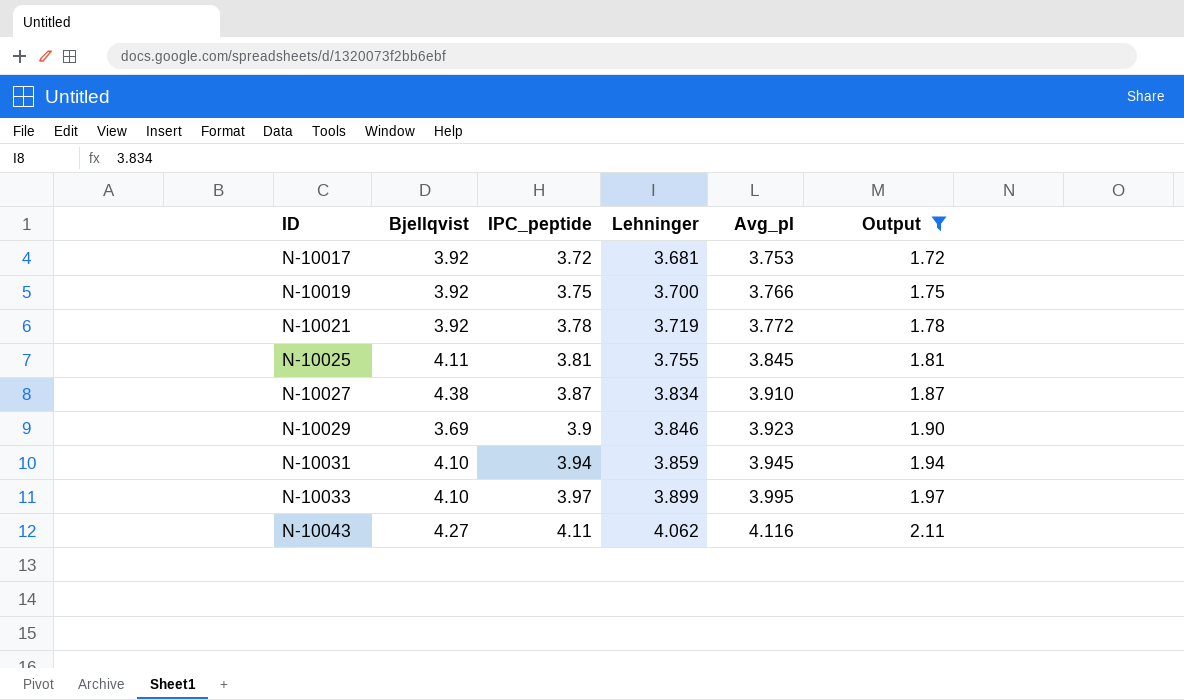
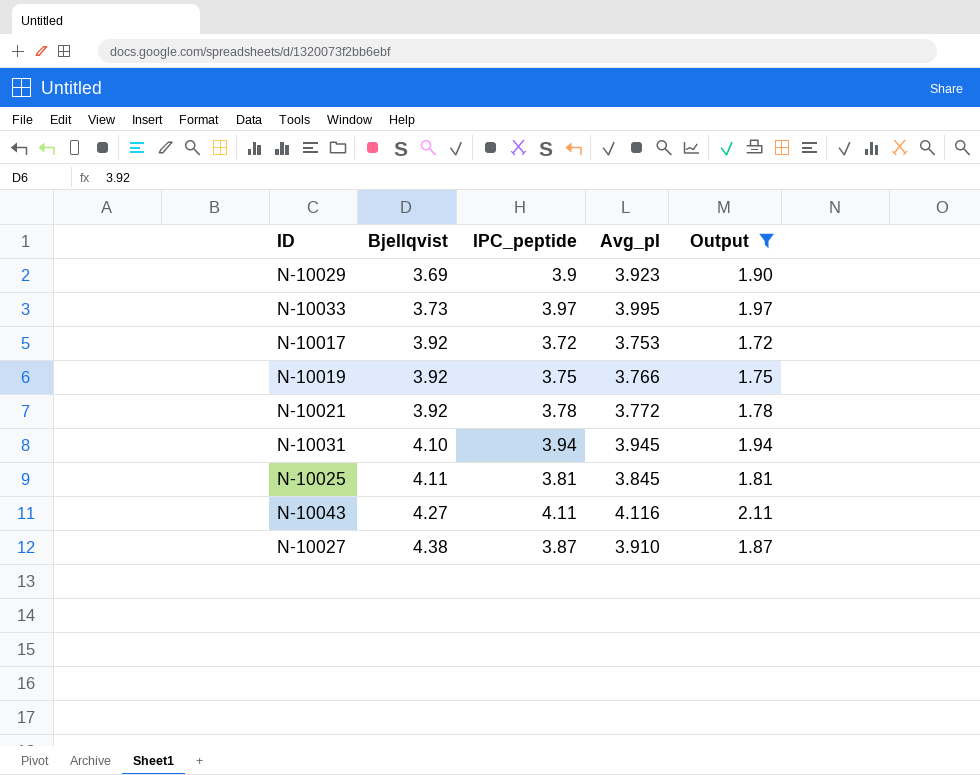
row order: ID ascending -> Bjellqvist ascending
column Lehninger | position: 4 -> none
N-10033 | Bjellqvist: 4.10 -> 3.73

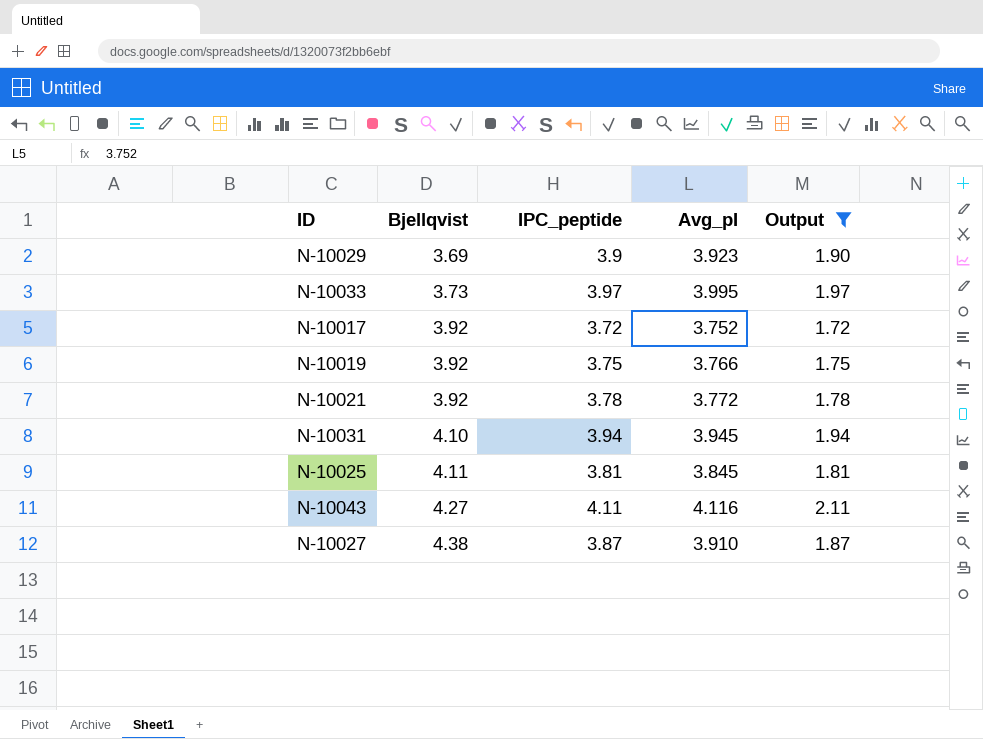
N-10017 | Avg_pI: 3.753 -> 3.752

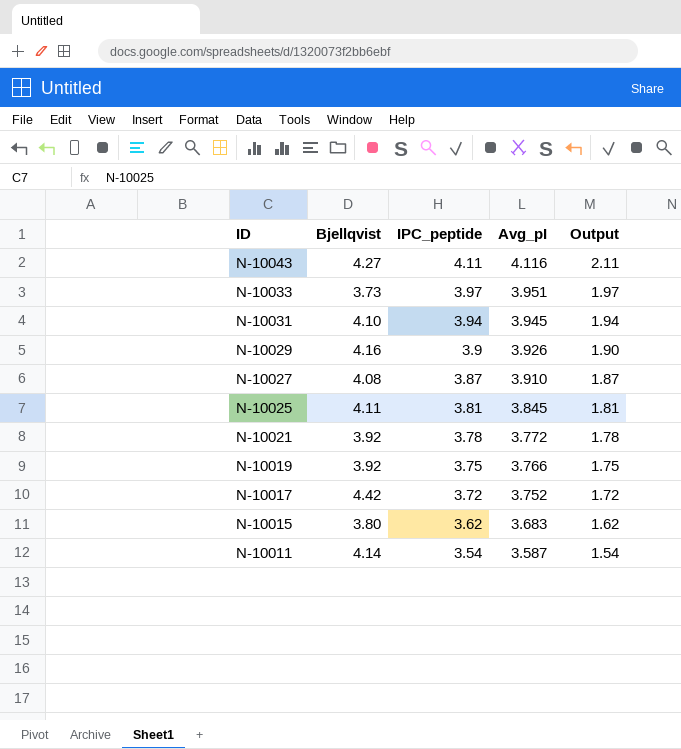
filter: Output >= 1.72 -> none
row order: Bjellqvist ascending -> ID descending
N-10033 | Avg_pI: 3.995 -> 3.951
N-10029 | Bjellqvist: 3.69 -> 4.16
N-10029 | Avg_pI: 3.923 -> 3.926
N-10027 | Bjellqvist: 4.38 -> 4.08
N-10017 | Bjellqvist: 3.92 -> 4.42

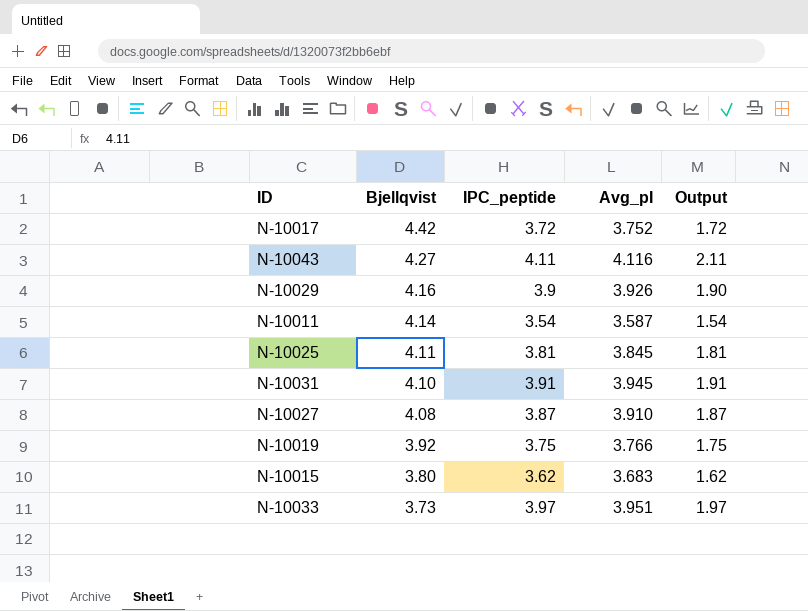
row order: ID descending -> Bjellqvist descending
row N-10021: 3.92 | 3.78 | 3.772 | 1.78 -> none
N-10031 | IPC_peptide: 3.94 -> 3.91
N-10031 | Output: 1.94 -> 1.91

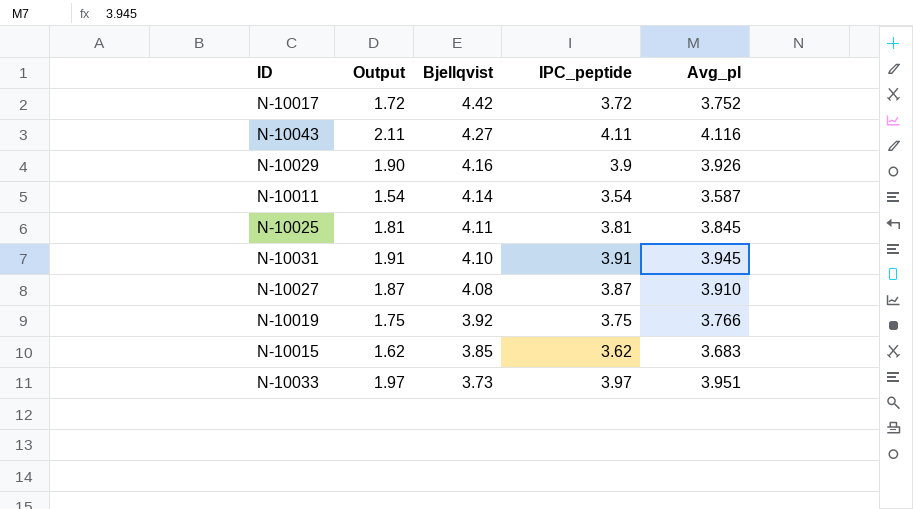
column Output | position: 5 -> 2
N-10015 | Bjellqvist: 3.80 -> 3.85

